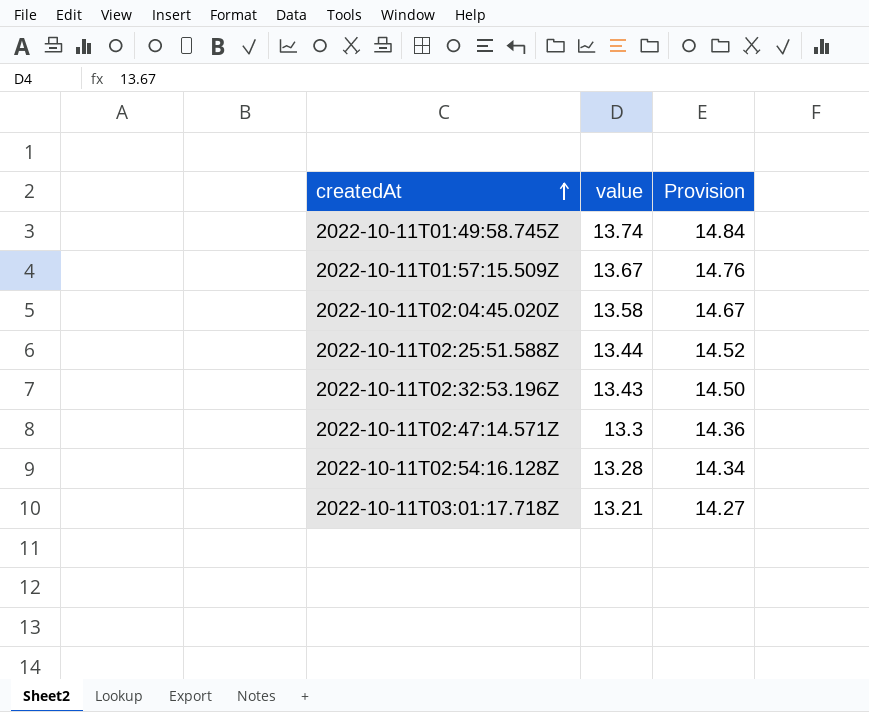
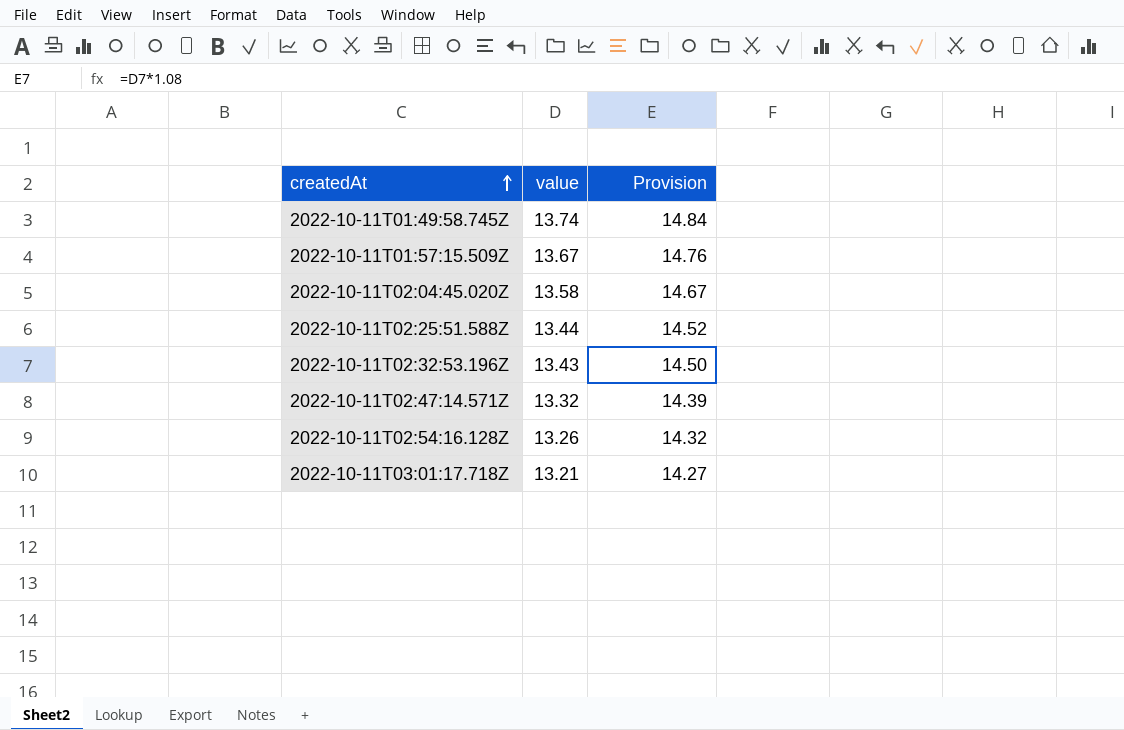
2022-10-11T02:47:14.571Z | value: 13.3 -> 13.32
2022-10-11T02:47:14.571Z | Provision: 14.36 -> 14.39
2022-10-11T02:54:16.128Z | value: 13.28 -> 13.26
2022-10-11T02:54:16.128Z | Provision: 14.34 -> 14.32

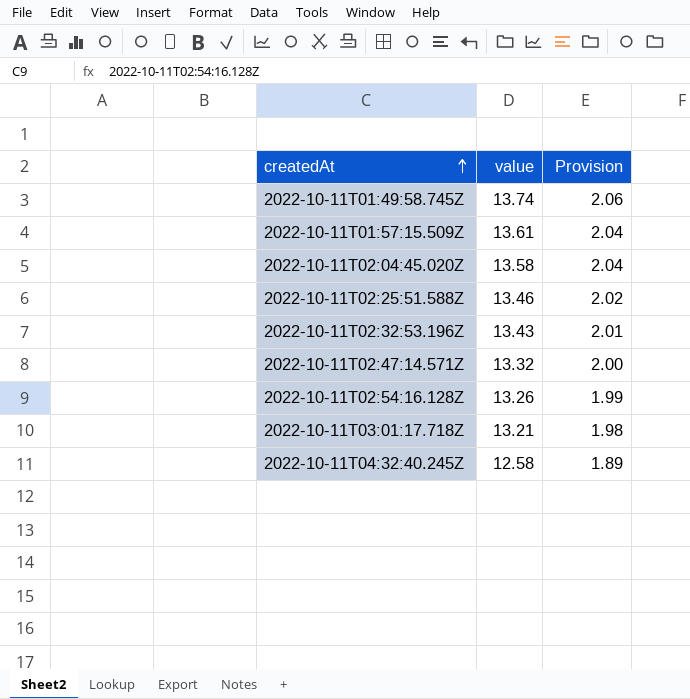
column Provision | formula: [value] * 1.08 -> [value] * 0.15
2022-10-11T01:57:15.509Z | value: 13.67 -> 13.61
2022-10-11T02:25:51.588Z | value: 13.44 -> 13.46
row 2022-10-11T04:32:40.245Z: none -> 12.58 | 1.89

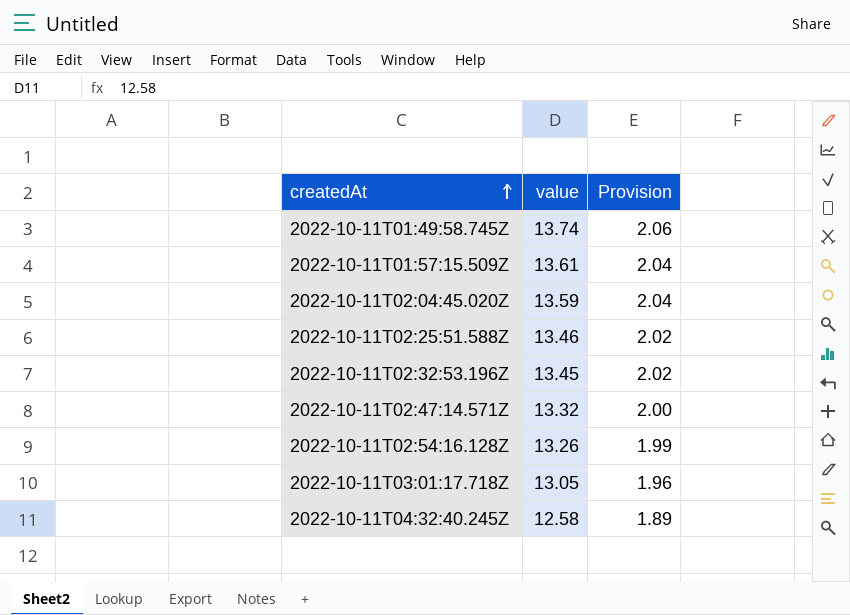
2022-10-11T02:04:45.020Z | value: 13.58 -> 13.59
2022-10-11T02:32:53.196Z | value: 13.43 -> 13.45
2022-10-11T02:32:53.196Z | Provision: 2.01 -> 2.02
2022-10-11T03:01:17.718Z | value: 13.21 -> 13.05
2022-10-11T03:01:17.718Z | Provision: 1.98 -> 1.96

